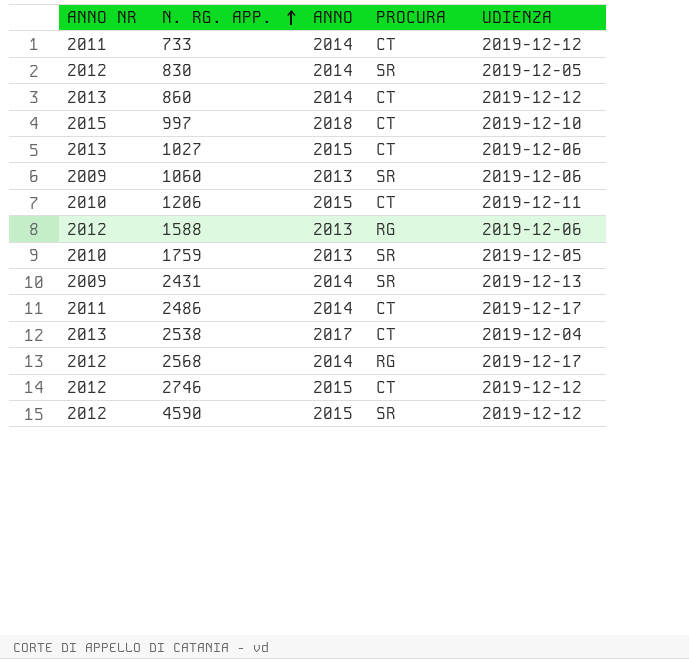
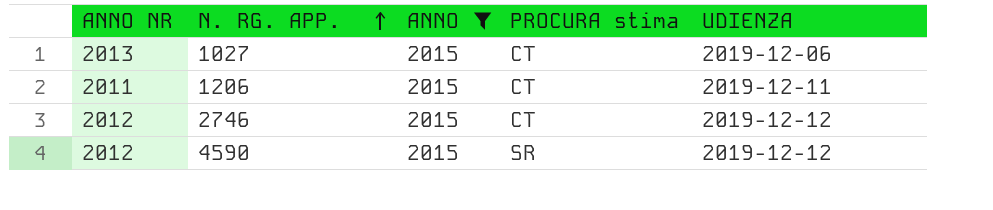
filter: none -> ANNO = 2015
column name: PROCURA -> PROCURA stima
1206 | ANNO NR: 2010 -> 2011

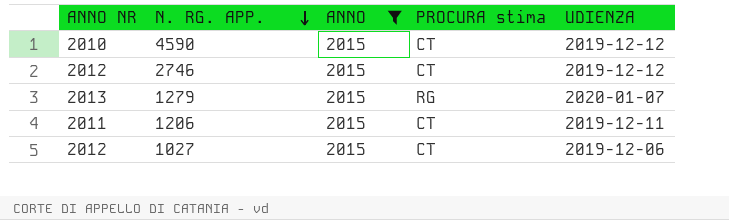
row order: N. RG. APP. ascending -> N. RG. APP. descending
4590 | ANNO NR: 2012 -> 2010
4590 | PROCURA stima: SR -> CT
row 1279: none -> 2013 | 2015 | RG | 2020-01-07
1027 | ANNO NR: 2013 -> 2012

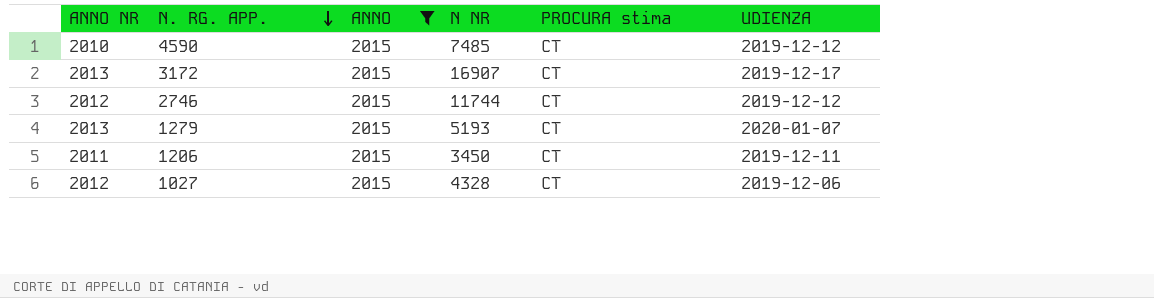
column N NR | position: none -> 4
row 3172: none -> 2013 | 2015 | 16907 | CT | 2019-12-17
1279 | PROCURA stima: RG -> CT

